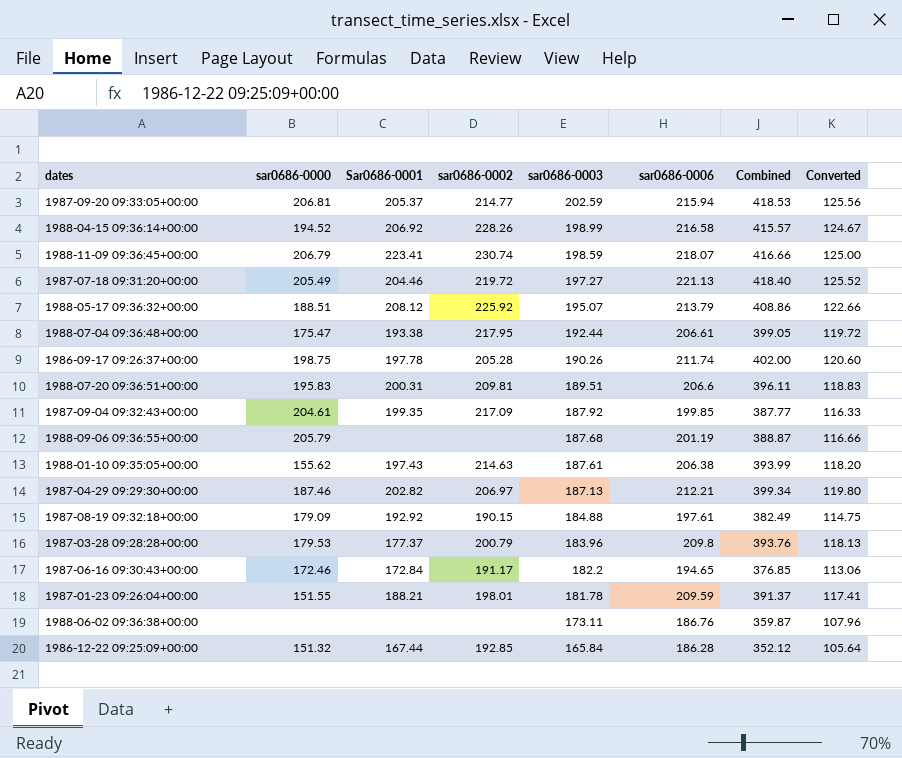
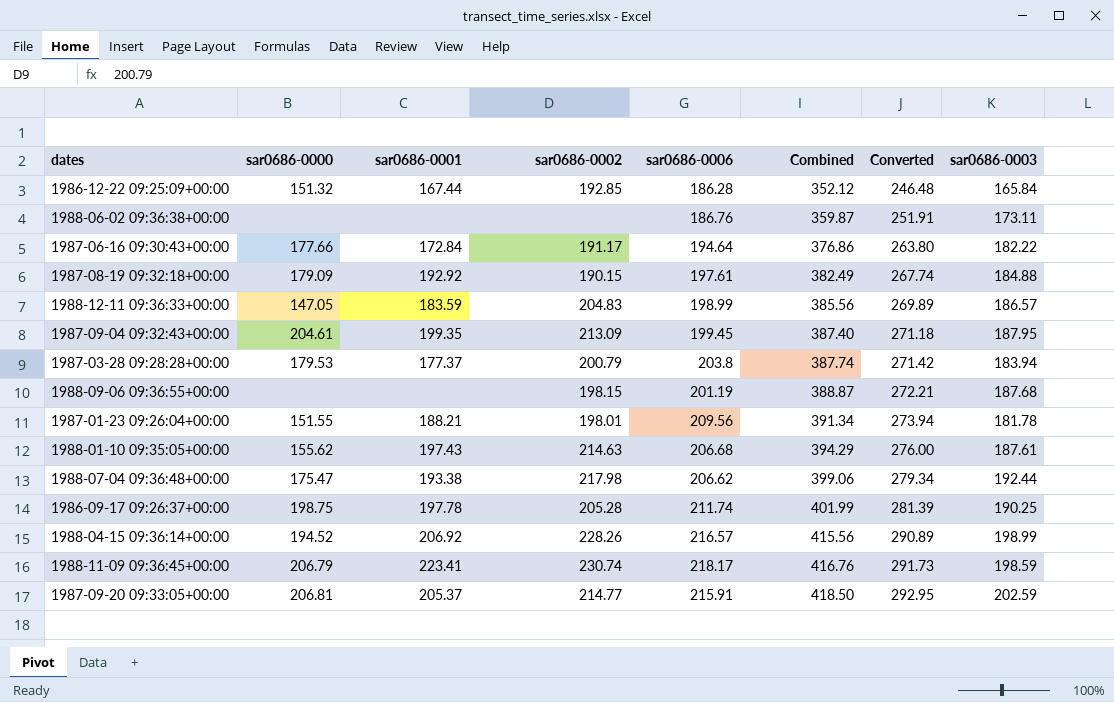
row order: sar0686-0003 descending -> Combined ascending
column name: Sar0686-0001 -> sar0686-0001
column Converted | formula: [Combined] * 0.3 -> [Combined] * 0.7
column sar0686-0003 | position: 5 -> 8
row 1987-07-18 09:31:20+00:00: 205.49 | 204.46 | 219.72 | 197.27 | 221.13 | 418.40 | 125.52 -> none
row 1988-05-17 09:36:32+00:00: 188.51 | 208.12 | 225.92 | 195.07 | 213.79 | 408.86 | 122.66 -> none
row 1988-07-20 09:36:51+00:00: 195.83 | 200.31 | 209.81 | 189.51 | 206.6 | 396.11 | 118.83 -> none
row 1987-04-29 09:29:30+00:00: 187.46 | 202.82 | 206.97 | 187.13 | 212.21 | 399.34 | 119.80 -> none
1987-06-16 09:30:43+00:00 | sar0686-0000: 172.46 -> 177.66
1987-06-16 09:30:43+00:00 | sar0686-0006: 194.65 -> 194.64
1987-06-16 09:30:43+00:00 | Combined: 376.85 -> 376.86
1987-06-16 09:30:43+00:00 | sar0686-0003: 182.2 -> 182.22
row 1988-12-11 09:36:33+00:00: none -> 147.05 | 183.59 | 204.83 | 198.99 | 385.56 | 269.89 | 186.57
1987-09-04 09:32:43+00:00 | sar0686-0002: 217.09 -> 213.09
1987-09-04 09:32:43+00:00 | sar0686-0006: 199.85 -> 199.45
1987-09-04 09:32:43+00:00 | Combined: 387.77 -> 387.40
1987-09-04 09:32:43+00:00 | sar0686-0003: 187.92 -> 187.95
1987-03-28 09:28:28+00:00 | sar0686-0006: 209.8 -> 203.8
1987-03-28 09:28:28+00:00 | Combined: 393.76 -> 387.74
1987-03-28 09:28:28+00:00 | sar0686-0003: 183.96 -> 183.94
1988-09-06 09:36:55+00:00 | sar0686-0000: 205.79 -> none
1988-09-06 09:36:55+00:00 | sar0686-0002: none -> 198.15
1987-01-23 09:26:04+00:00 | sar0686-0006: 209.59 -> 209.56
1987-01-23 09:26:04+00:00 | Combined: 391.37 -> 391.34
1988-01-10 09:35:05+00:00 | sar0686-0006: 206.38 -> 206.68
1988-01-10 09:35:05+00:00 | Combined: 393.99 -> 394.29
1988-07-04 09:36:48+00:00 | sar0686-0002: 217.95 -> 217.98
1988-07-04 09:36:48+00:00 | sar0686-0006: 206.61 -> 206.62
1988-07-04 09:36:48+00:00 | Combined: 399.05 -> 399.06
1986-09-17 09:26:37+00:00 | Combined: 402.00 -> 401.99
1986-09-17 09:26:37+00:00 | sar0686-0003: 190.26 -> 190.25
1988-04-15 09:36:14+00:00 | sar0686-0006: 216.58 -> 216.57
1988-04-15 09:36:14+00:00 | Combined: 415.57 -> 415.56
1988-11-09 09:36:45+00:00 | sar0686-0006: 218.07 -> 218.17
1988-11-09 09:36:45+00:00 | Combined: 416.66 -> 416.76
1987-09-20 09:33:05+00:00 | sar0686-0006: 215.94 -> 215.91
1987-09-20 09:33:05+00:00 | Combined: 418.53 -> 418.50

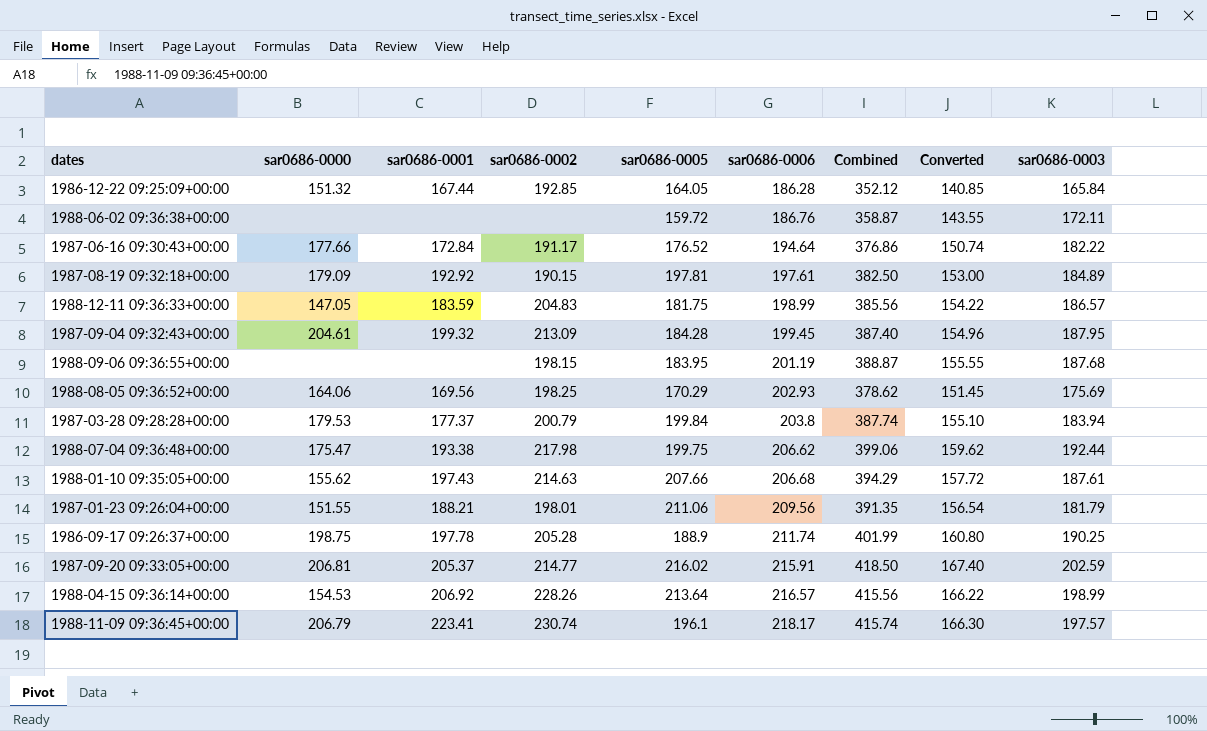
row order: Combined ascending -> sar0686-0006 ascending
column sar0686-0005 | position: none -> 5
column Converted | formula: [Combined] * 0.7 -> [Combined] * 0.4
1988-06-02 09:36:38+00:00 | Combined: 359.87 -> 358.87
1988-06-02 09:36:38+00:00 | sar0686-0003: 173.11 -> 172.11
1987-08-19 09:32:18+00:00 | Combined: 382.49 -> 382.50
1987-08-19 09:32:18+00:00 | sar0686-0003: 184.88 -> 184.89
1987-09-04 09:32:43+00:00 | sar0686-0001: 199.35 -> 199.32
row 1988-08-05 09:36:52+00:00: none -> 164.06 | 169.56 | 198.25 | 170.29 | 202.93 | 378.62 | 151.45 | 175.69
1987-01-23 09:26:04+00:00 | Combined: 391.34 -> 391.35
1987-01-23 09:26:04+00:00 | sar0686-0003: 181.78 -> 181.79
1988-04-15 09:36:14+00:00 | sar0686-0000: 194.52 -> 154.53
1988-11-09 09:36:45+00:00 | Combined: 416.76 -> 415.74
1988-11-09 09:36:45+00:00 | sar0686-0003: 198.59 -> 197.57

